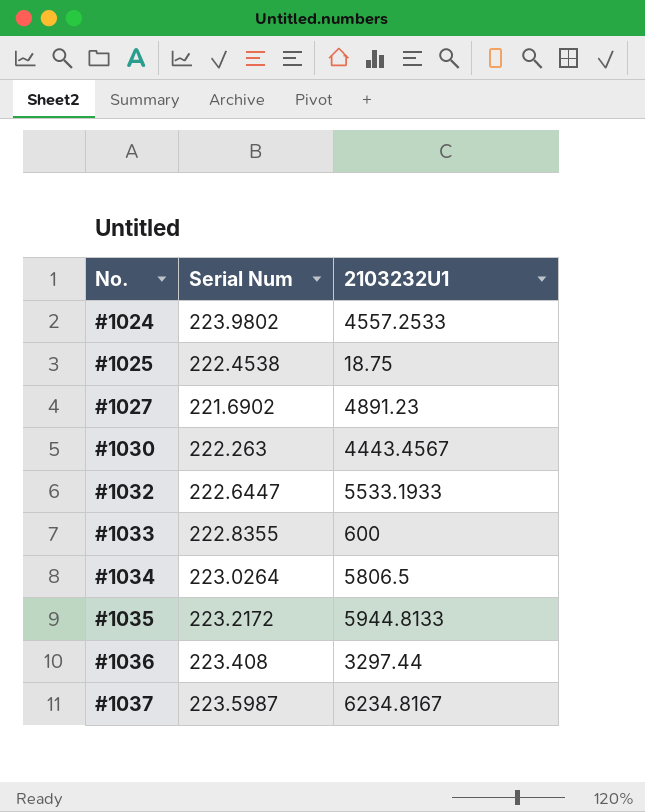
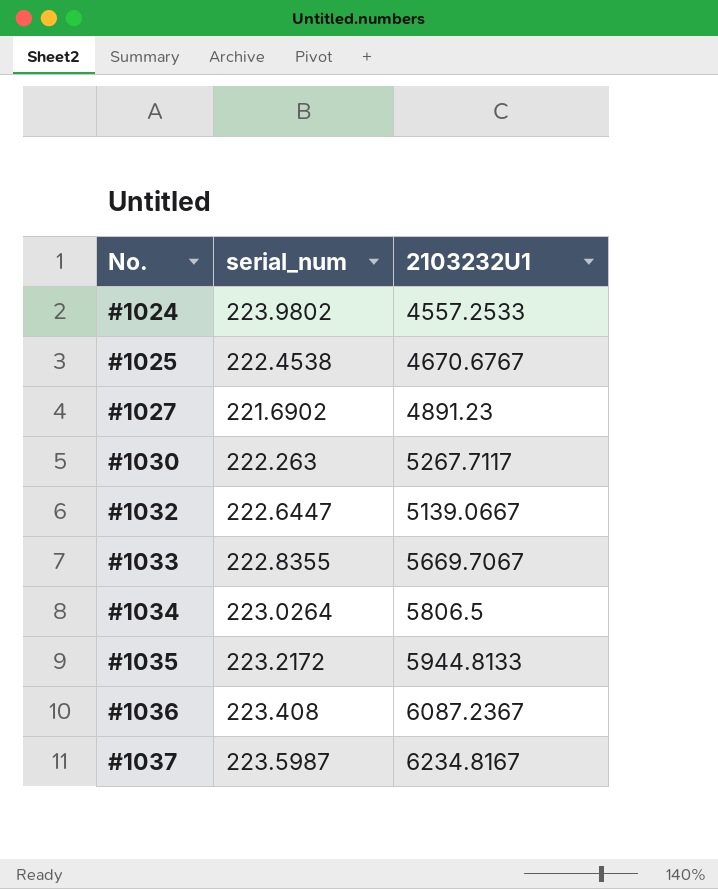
column name: Serial Num -> serial_num
#1025 | 2103232U1: 18.75 -> 4670.6767
#1030 | 2103232U1: 4443.4567 -> 5267.7117
#1032 | 2103232U1: 5533.1933 -> 5139.0667
#1033 | 2103232U1: 600 -> 5669.7067
#1036 | 2103232U1: 3297.44 -> 6087.2367

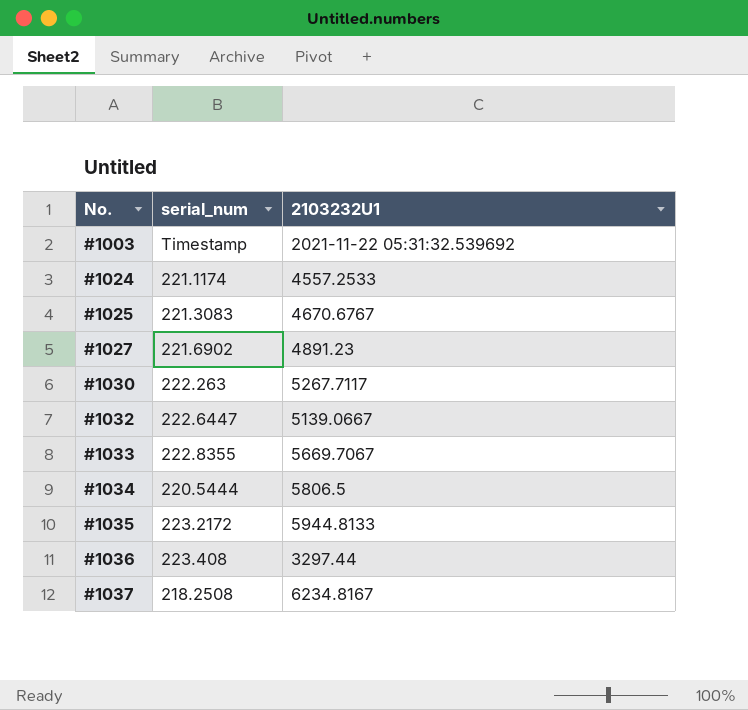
row #1003: none -> Timestamp | 2021-11-22 05:31:32.539692
#1024 | serial_num: 223.9802 -> 221.1174
#1025 | serial_num: 222.4538 -> 221.3083
#1034 | serial_num: 223.0264 -> 220.5444
#1036 | 2103232U1: 6087.2367 -> 3297.44
#1037 | serial_num: 223.5987 -> 218.2508

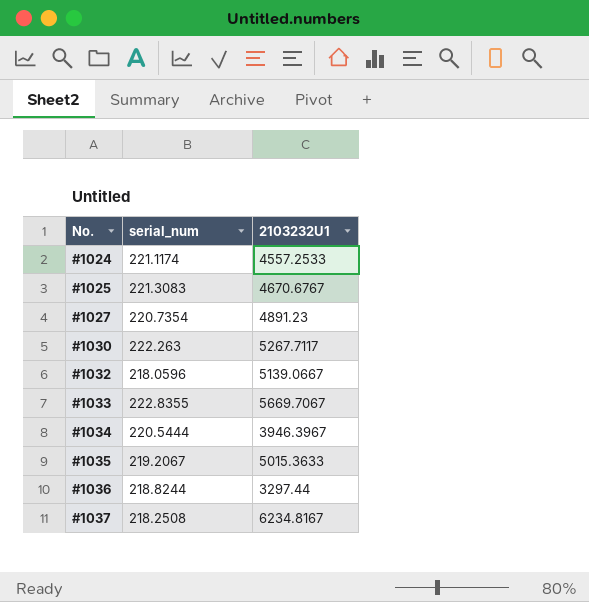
row #1003: Timestamp | 2021-11-22 05:31:32.539692 -> none
#1027 | serial_num: 221.6902 -> 220.7354
#1032 | serial_num: 222.6447 -> 218.0596
#1034 | 2103232U1: 5806.5 -> 3946.3967
#1035 | serial_num: 223.2172 -> 219.2067
#1035 | 2103232U1: 5944.8133 -> 5015.3633
#1036 | serial_num: 223.408 -> 218.8244

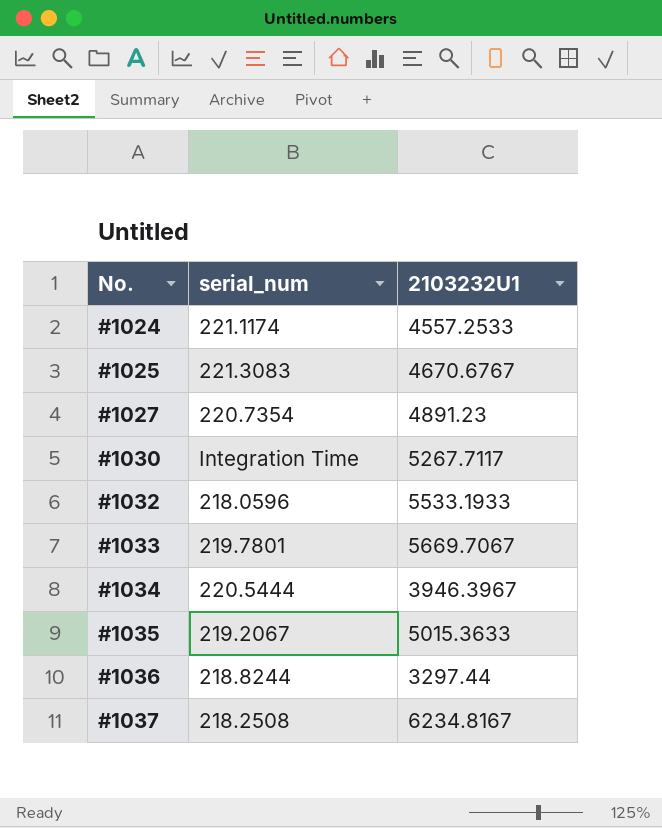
#1030 | serial_num: 222.263 -> Integration Time
#1032 | 2103232U1: 5139.0667 -> 5533.1933
#1033 | serial_num: 222.8355 -> 219.7801

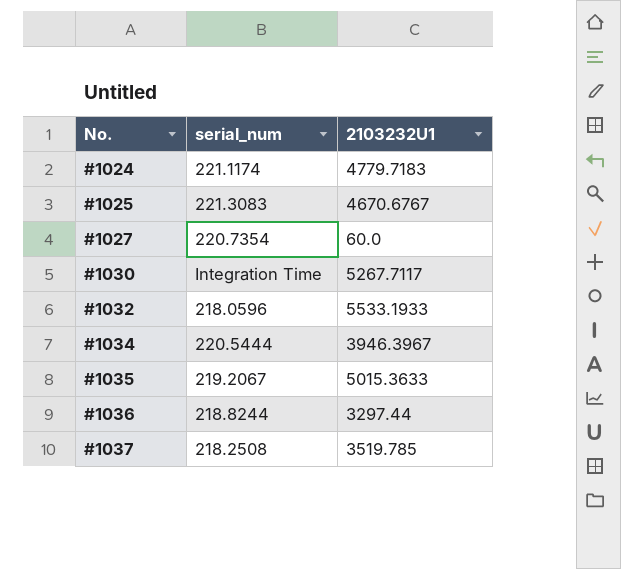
row #1033: 219.7801 | 5669.7067 -> none
#1024 | 2103232U1: 4557.2533 -> 4779.7183
#1027 | 2103232U1: 4891.23 -> 60.0
#1037 | 2103232U1: 6234.8167 -> 3519.785

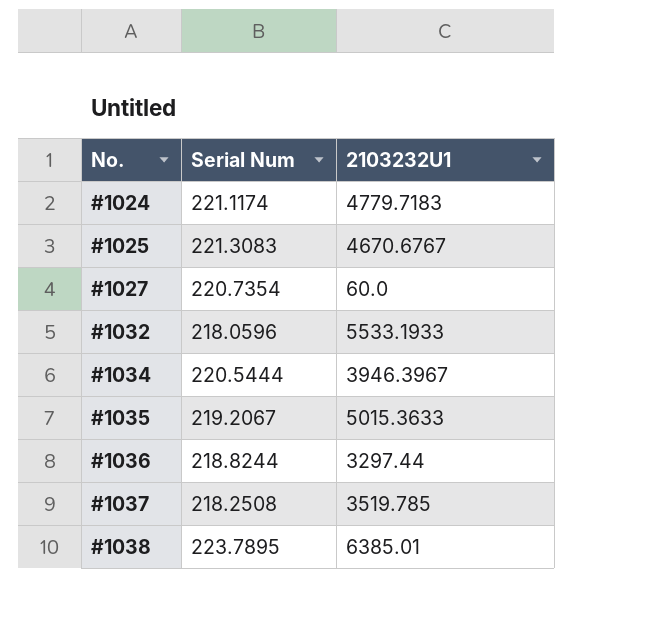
column name: serial_num -> Serial Num
row #1030: Integration Time | 5267.7117 -> none
row #1038: none -> 223.7895 | 6385.01

